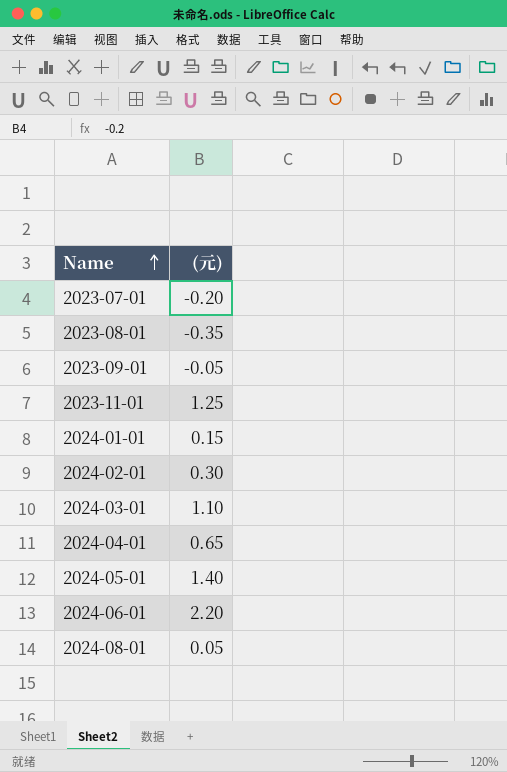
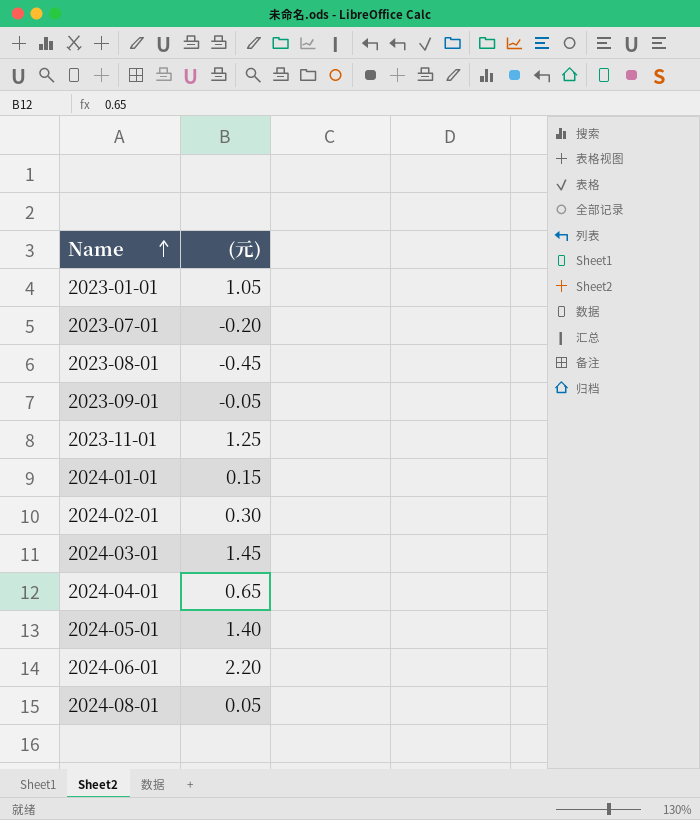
row 2023-01-01: none -> 1.05
2023-08-01 | (元): -0.35 -> -0.45
2024-03-01 | (元): 1.10 -> 1.45

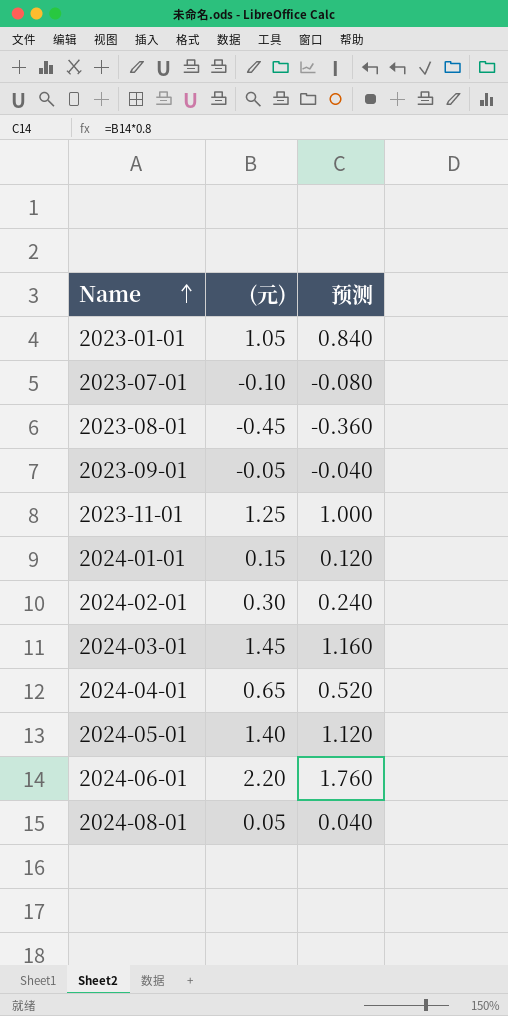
column 预测 | formula: none -> [(元)] * 0.8
2023-07-01 | (元): -0.20 -> -0.10

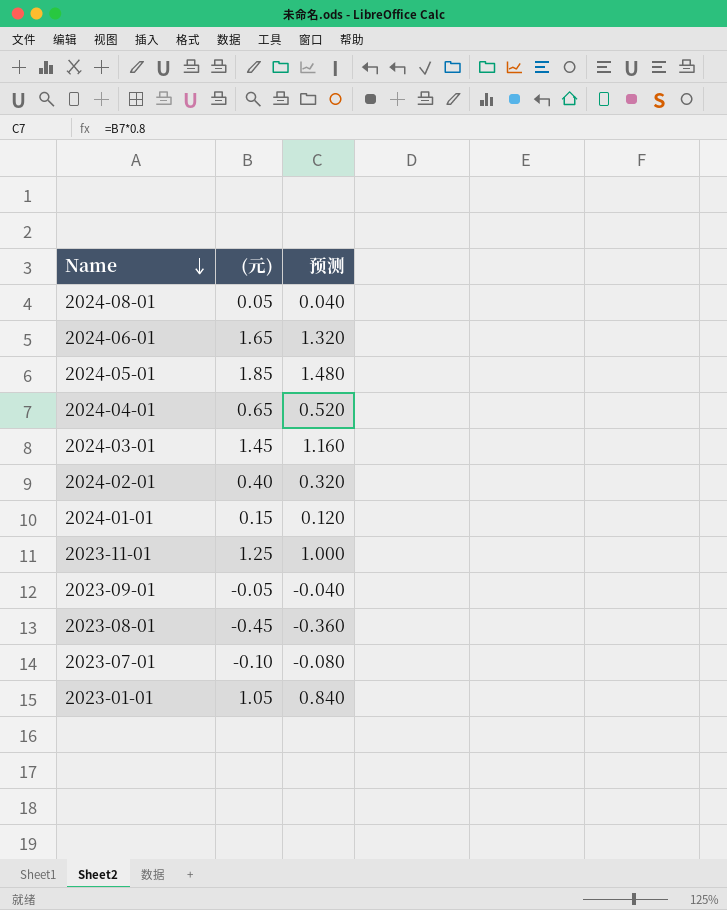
row order: Name ascending -> Name descending
2024-06-01 | (元): 2.20 -> 1.65
2024-06-01 | 预测: 1.760 -> 1.320
2024-05-01 | (元): 1.40 -> 1.85
2024-05-01 | 预测: 1.120 -> 1.480
2024-02-01 | (元): 0.30 -> 0.40
2024-02-01 | 预测: 0.240 -> 0.320

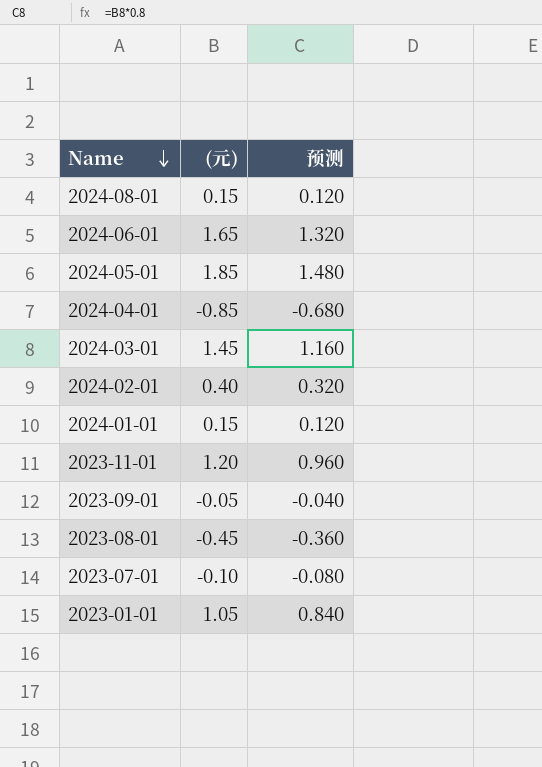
2024-08-01 | (元): 0.05 -> 0.15
2024-08-01 | 预测: 0.040 -> 0.120
2024-04-01 | (元): 0.65 -> -0.85
2024-04-01 | 预测: 0.520 -> -0.680
2023-11-01 | (元): 1.25 -> 1.20
2023-11-01 | 预测: 1.000 -> 0.960

